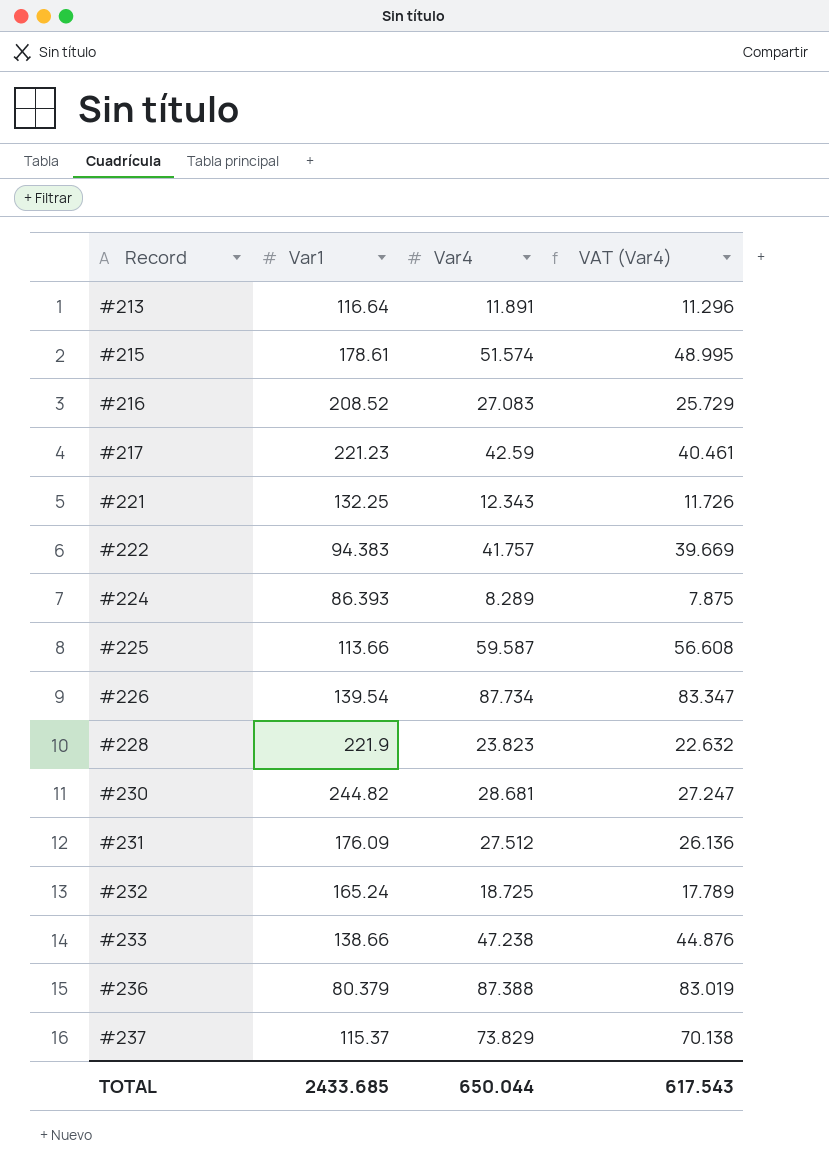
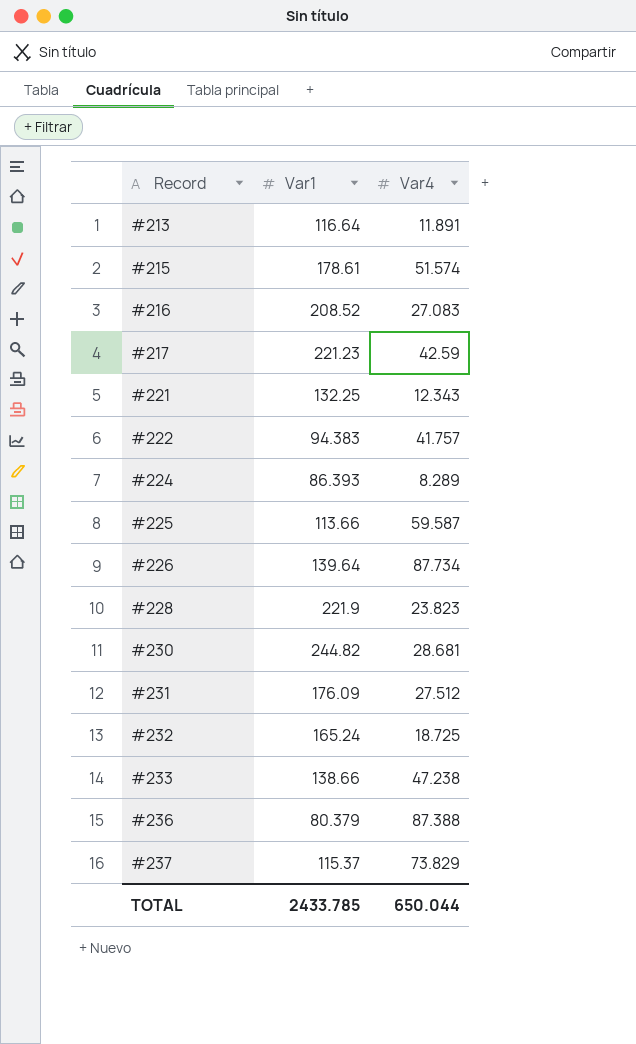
column VAT (Var4) | formula: [Var4] * 0.95 -> none
#226 | Var1: 139.54 -> 139.64
TOTAL | Var1: 2433.685 -> 2433.785

